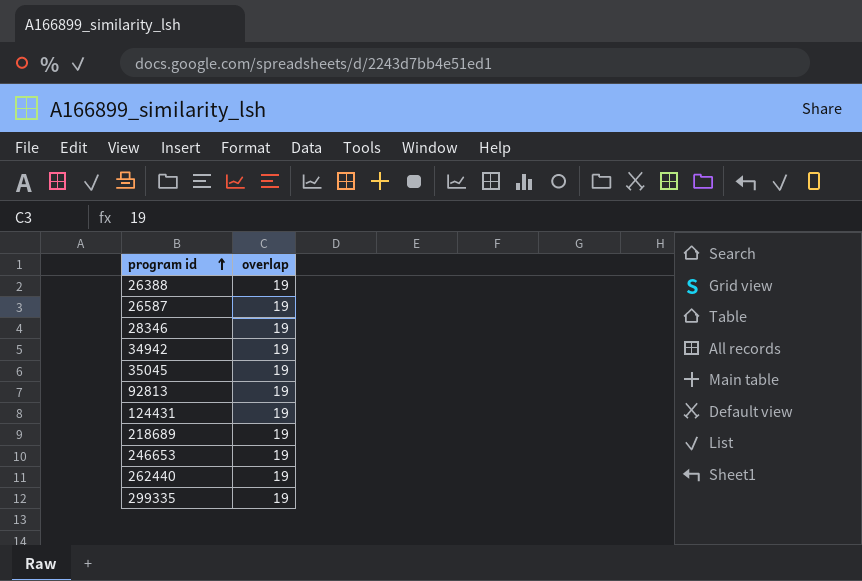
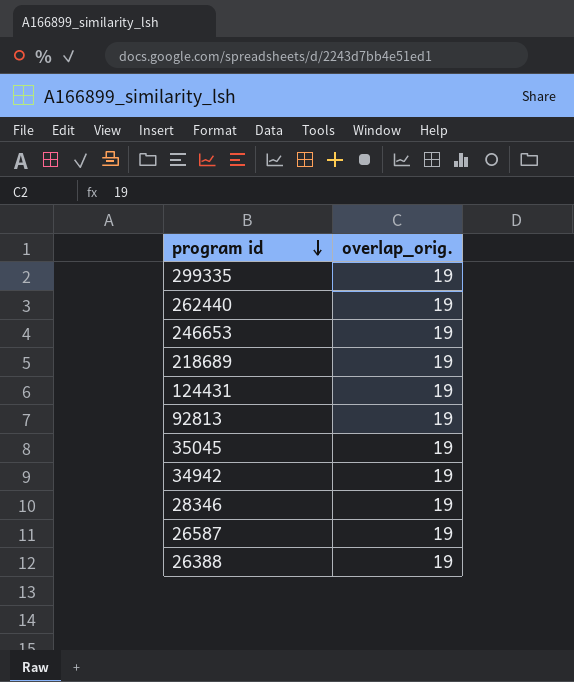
row order: program id ascending -> program id descending
column name: overlap -> overlap_orig.

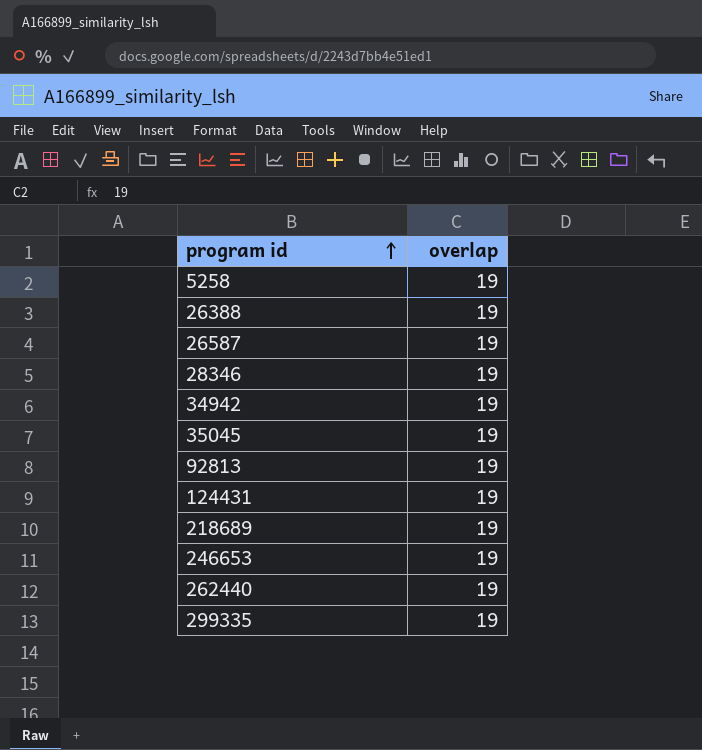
row order: program id descending -> program id ascending
column name: overlap_orig. -> overlap
row 5258: none -> 19

